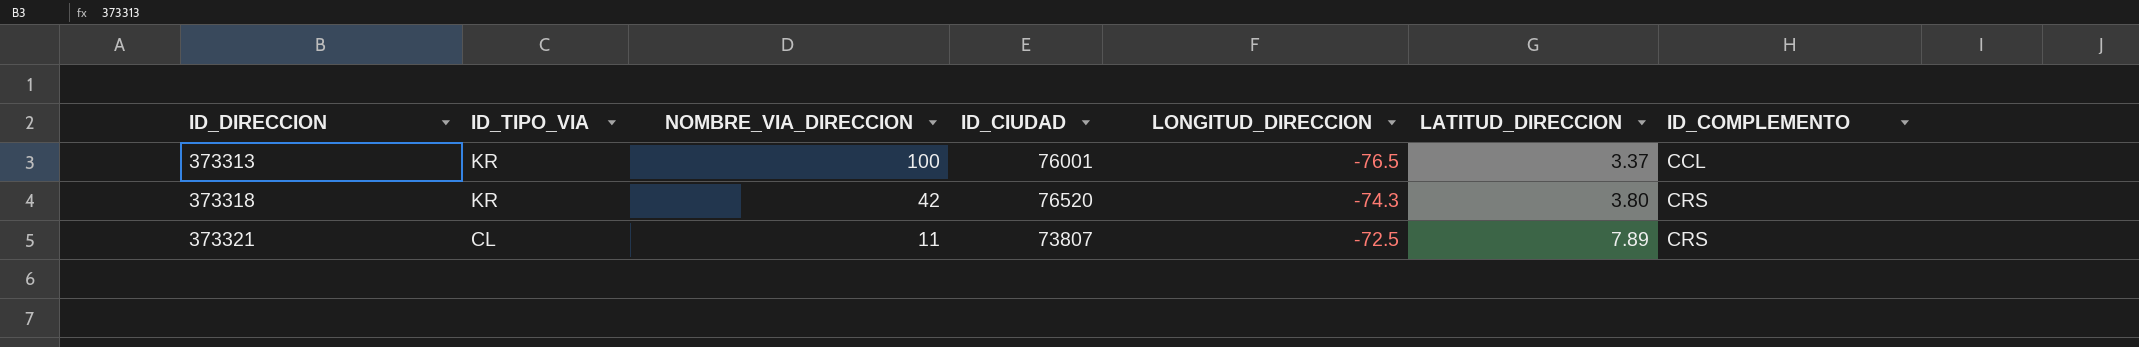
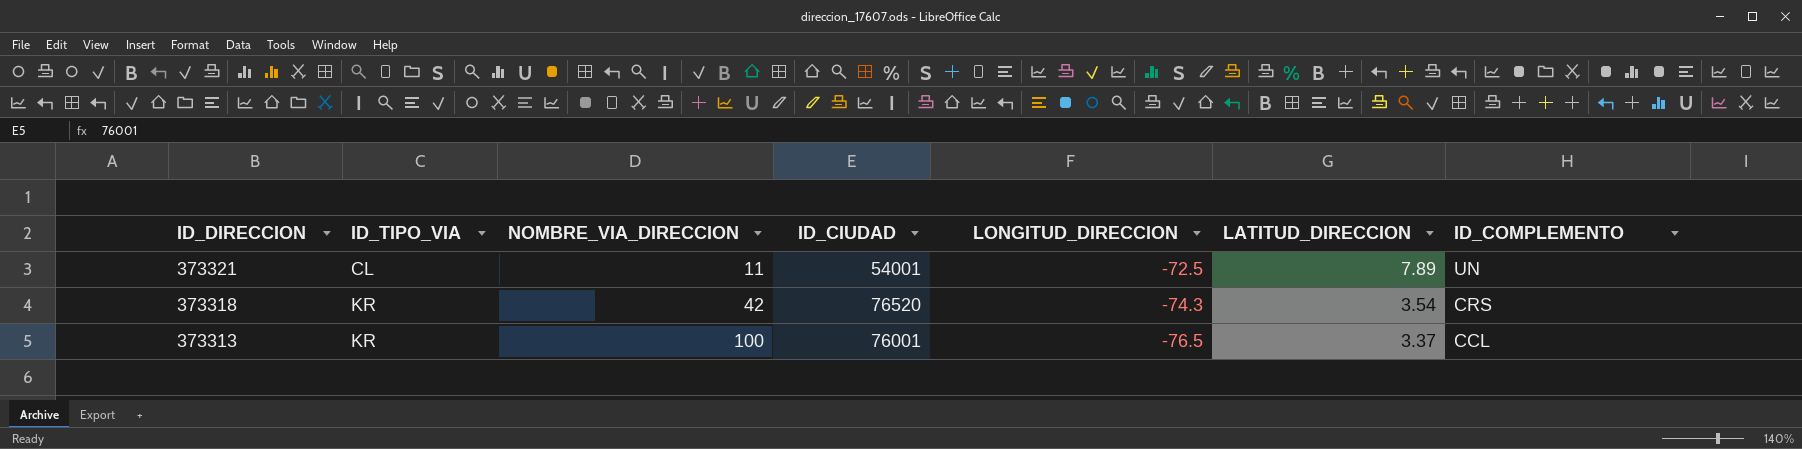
row order: ID_DIRECCION ascending -> ID_DIRECCION descending
373321 | ID_CIUDAD: 73807 -> 54001
373321 | ID_COMPLEMENTO: CRS -> UN
373318 | LATITUD_DIRECCION: 3.80 -> 3.54

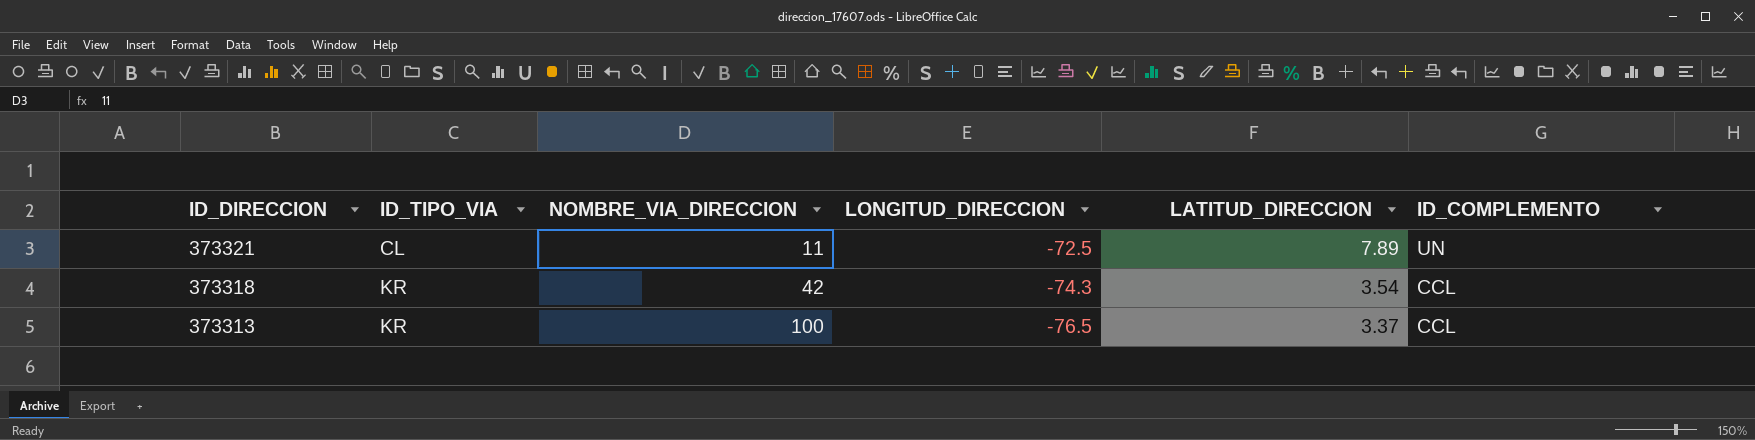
column ID_CIUDAD | position: 4 -> none
373318 | ID_COMPLEMENTO: CRS -> CCL

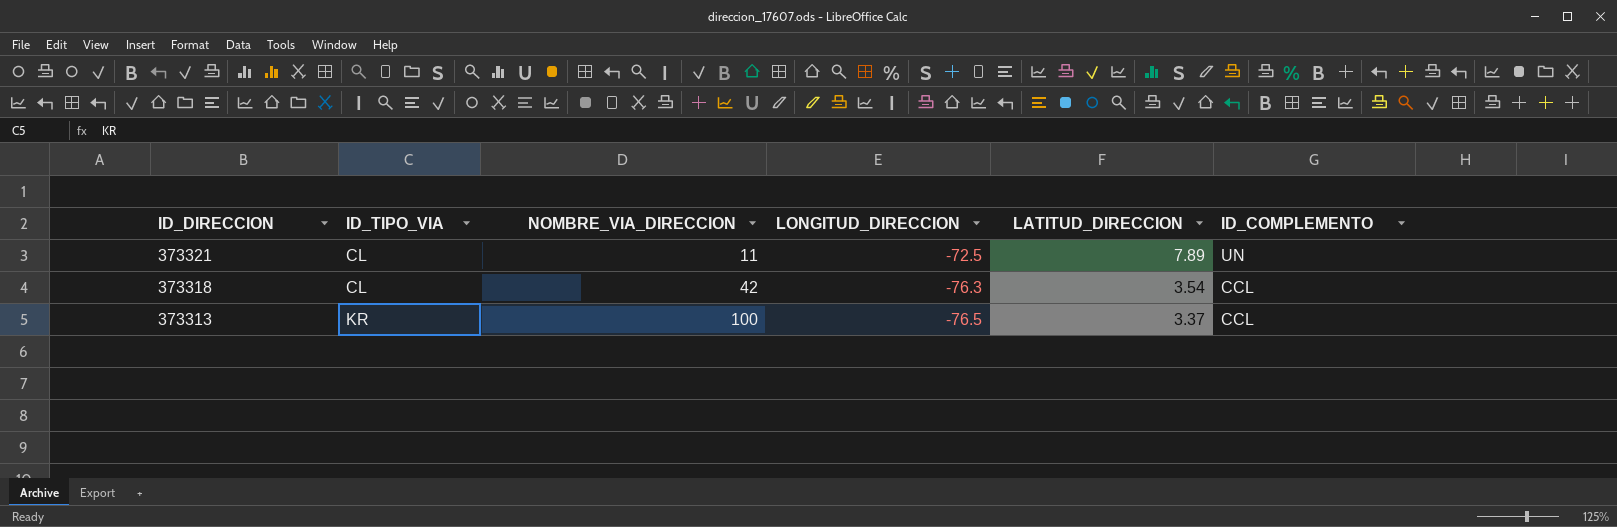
373318 | ID_TIPO_VIA: KR -> CL
373318 | LONGITUD_DIRECCION: -74.3 -> -76.3

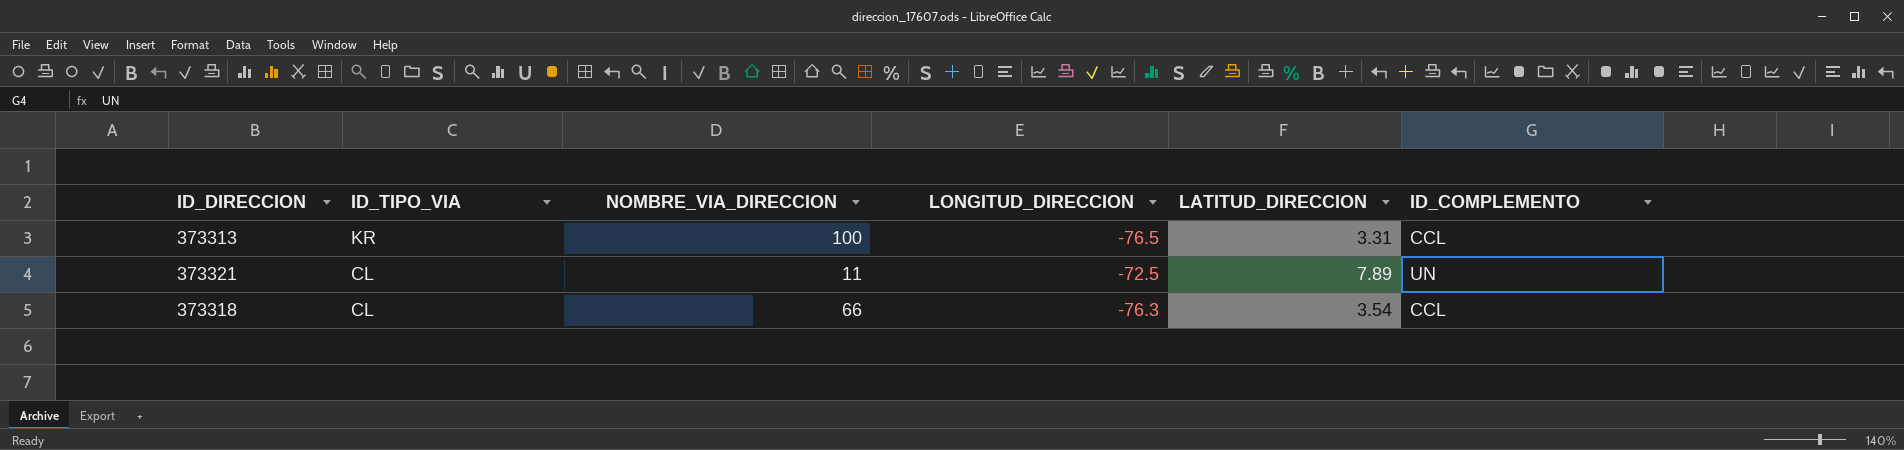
row order: ID_DIRECCION descending -> ID_TIPO_VIA descending
373313 | LATITUD_DIRECCION: 3.37 -> 3.31
373318 | NOMBRE_VIA_DIRECCION: 42 -> 66

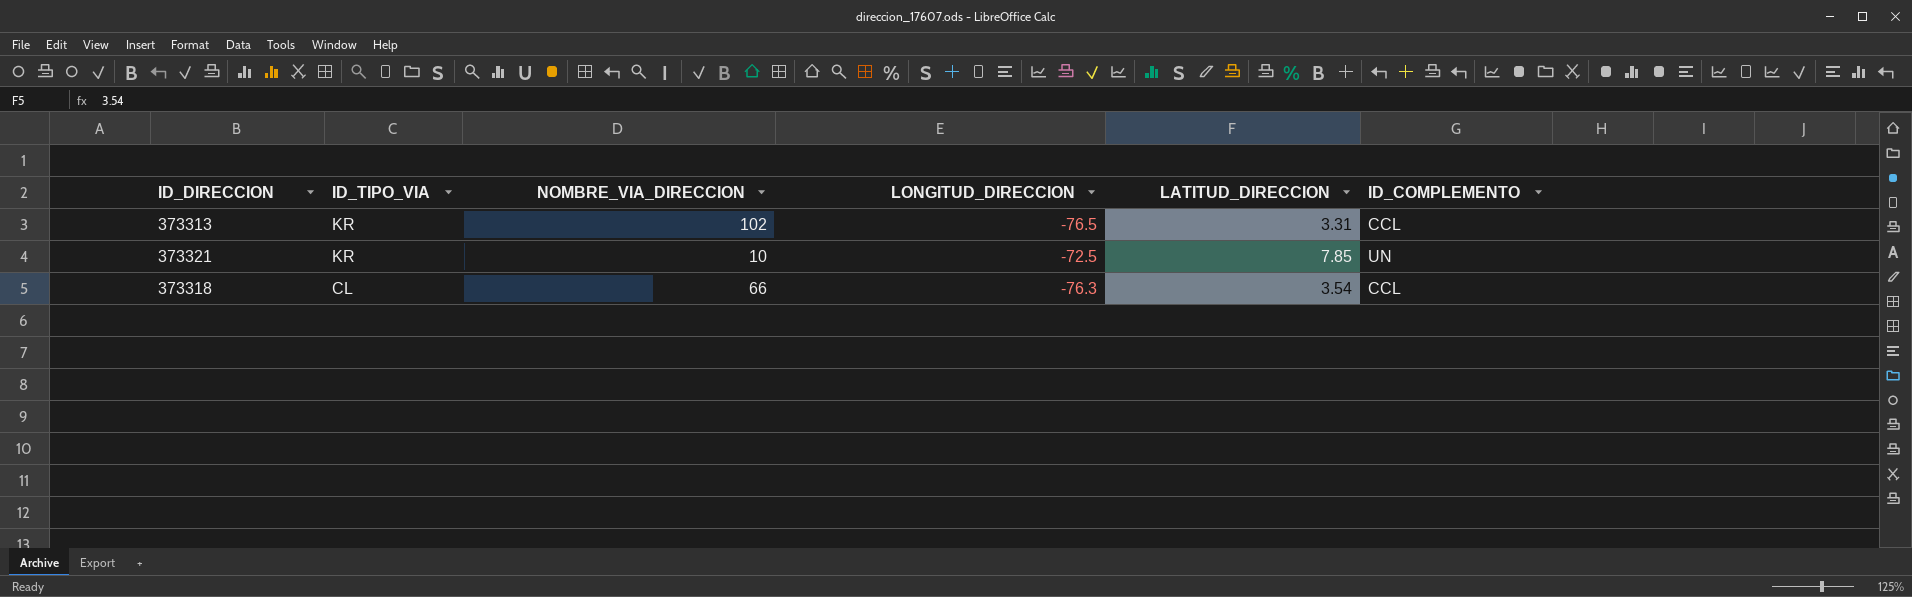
373313 | NOMBRE_VIA_DIRECCION: 100 -> 102
373321 | ID_TIPO_VIA: CL -> KR
373321 | NOMBRE_VIA_DIRECCION: 11 -> 10
373321 | LATITUD_DIRECCION: 7.89 -> 7.85

